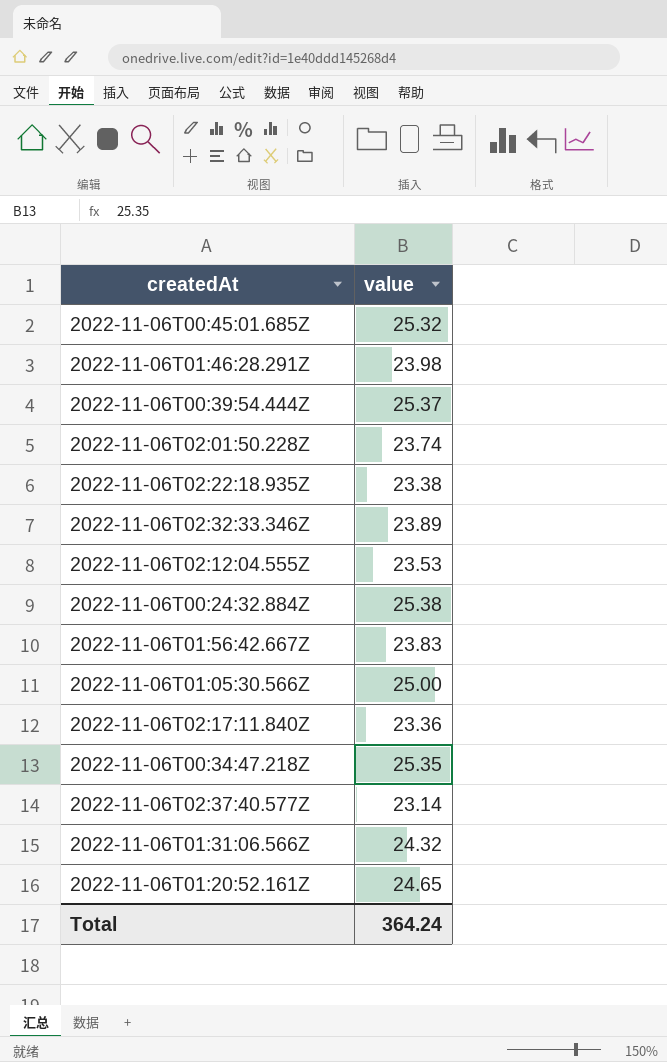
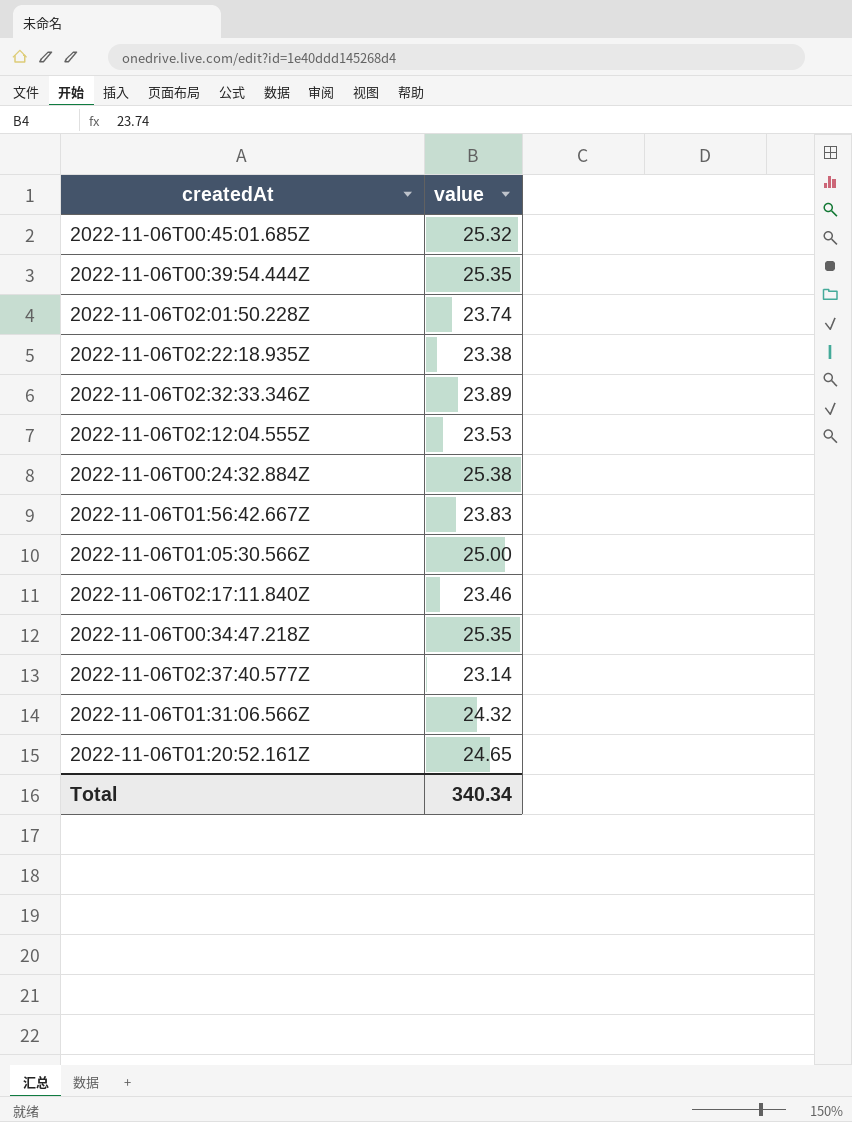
row 2022-11-06T01:46:28.291Z: 23.98 -> none
2022-11-06T00:39:54.444Z | value: 25.37 -> 25.35
2022-11-06T02:17:11.840Z | value: 23.36 -> 23.46
Total | value: 364.24 -> 340.34

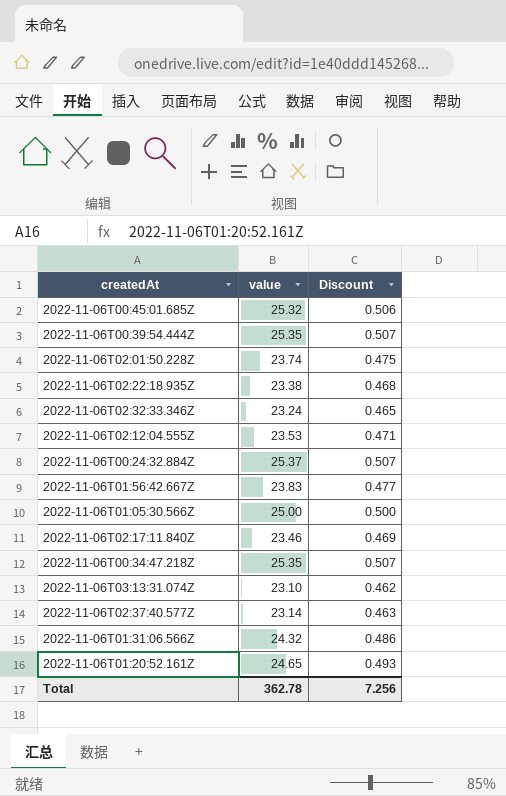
column Discount | formula: none -> [value] * 0.02
2022-11-06T02:32:33.346Z | value: 23.89 -> 23.24
2022-11-06T00:24:32.884Z | value: 25.38 -> 25.37
row 2022-11-06T03:13:31.074Z: none -> 23.10 | 0.462
Total | value: 340.34 -> 362.78

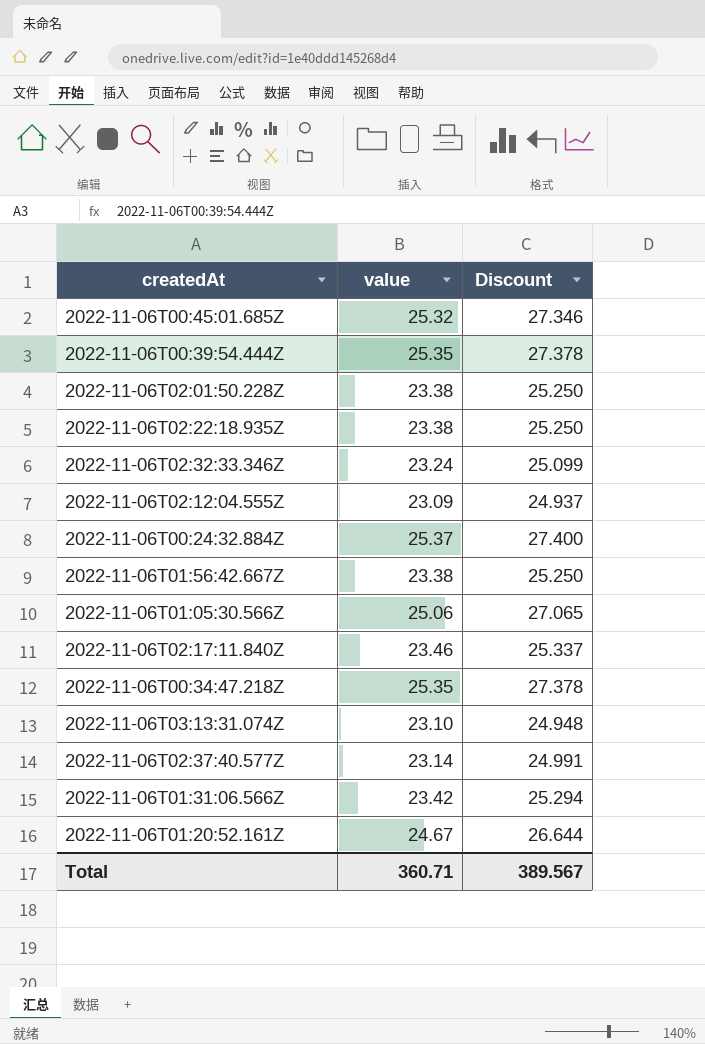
column Discount | formula: [value] * 0.02 -> [value] * 1.08
2022-11-06T02:01:50.228Z | value: 23.74 -> 23.38
2022-11-06T02:12:04.555Z | value: 23.53 -> 23.09
2022-11-06T01:56:42.667Z | value: 23.83 -> 23.38
2022-11-06T01:05:30.566Z | value: 25.00 -> 25.06
2022-11-06T01:31:06.566Z | value: 24.32 -> 23.42
2022-11-06T01:20:52.161Z | value: 24.65 -> 24.67
Total | value: 362.78 -> 360.71
Total | Discount: 7.256 -> 389.567

